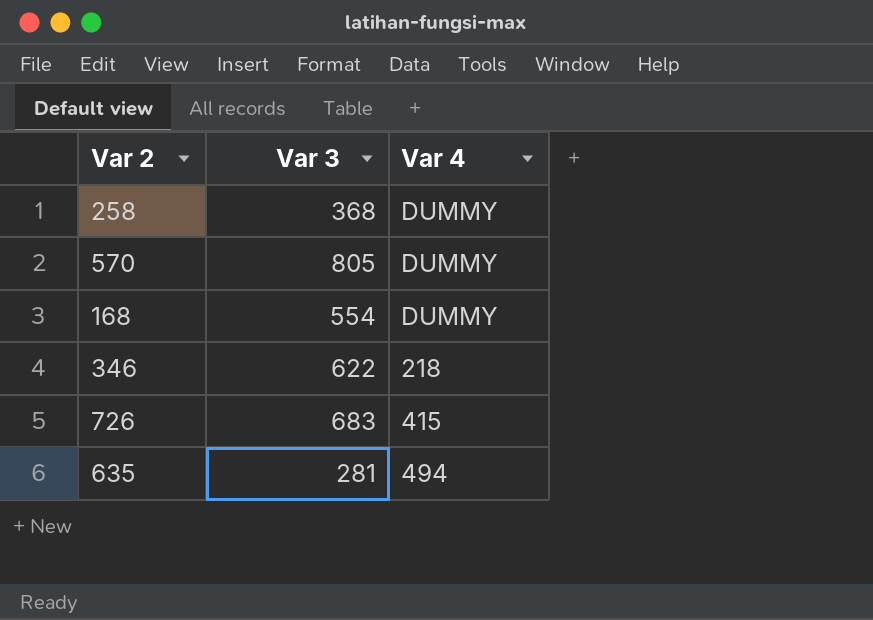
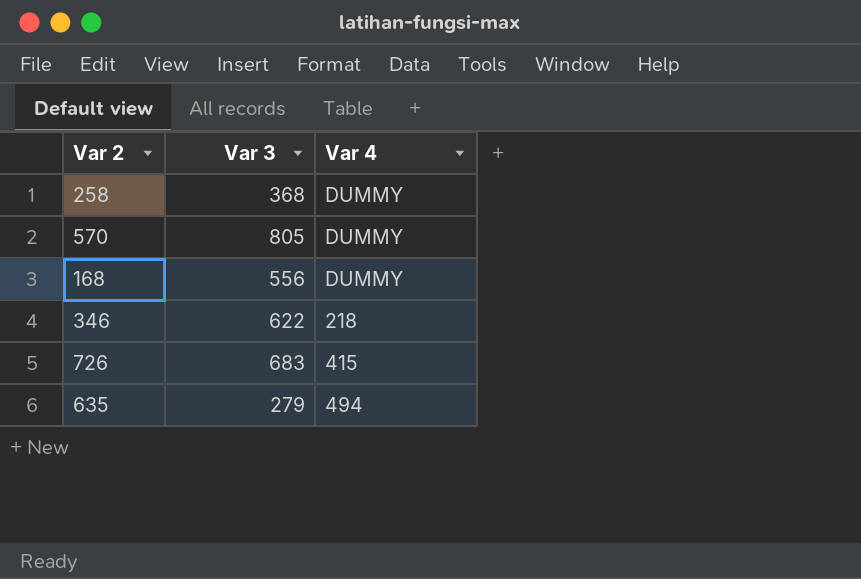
168 | Var 3: 554 -> 556
635 | Var 3: 281 -> 279

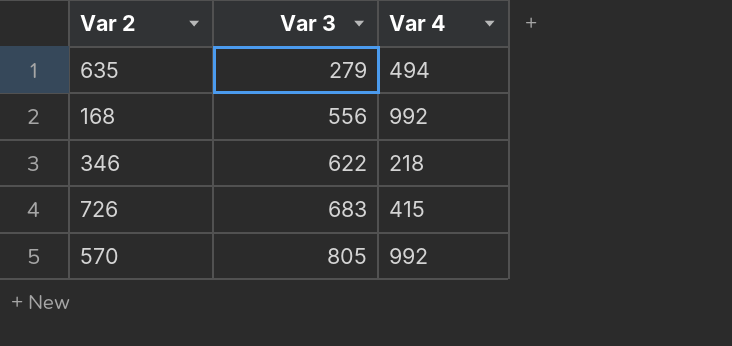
row order: none -> Var 3 ascending
row 258: 368 | DUMMY -> none
168 | Var 4: DUMMY -> 992
570 | Var 4: DUMMY -> 992

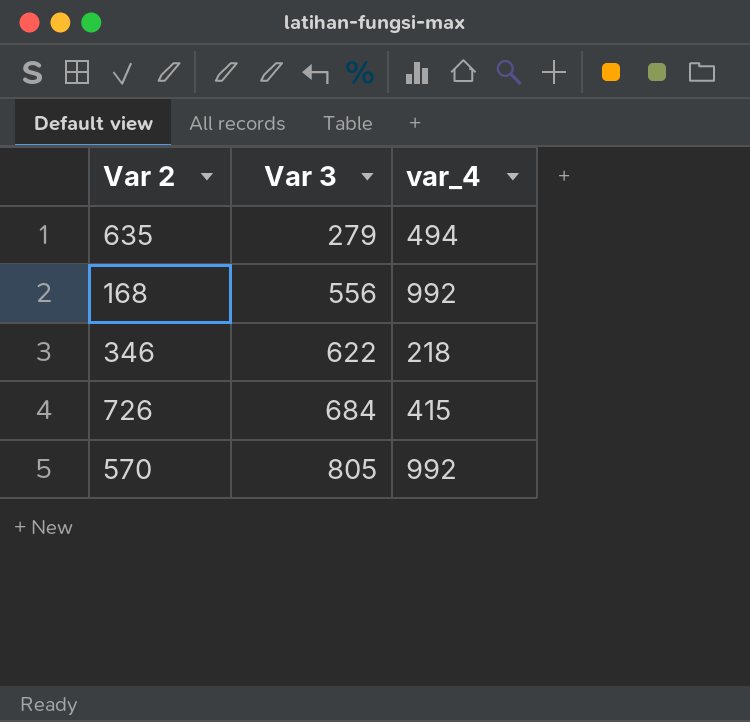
column name: Var 4 -> var_4
726 | Var 3: 683 -> 684

